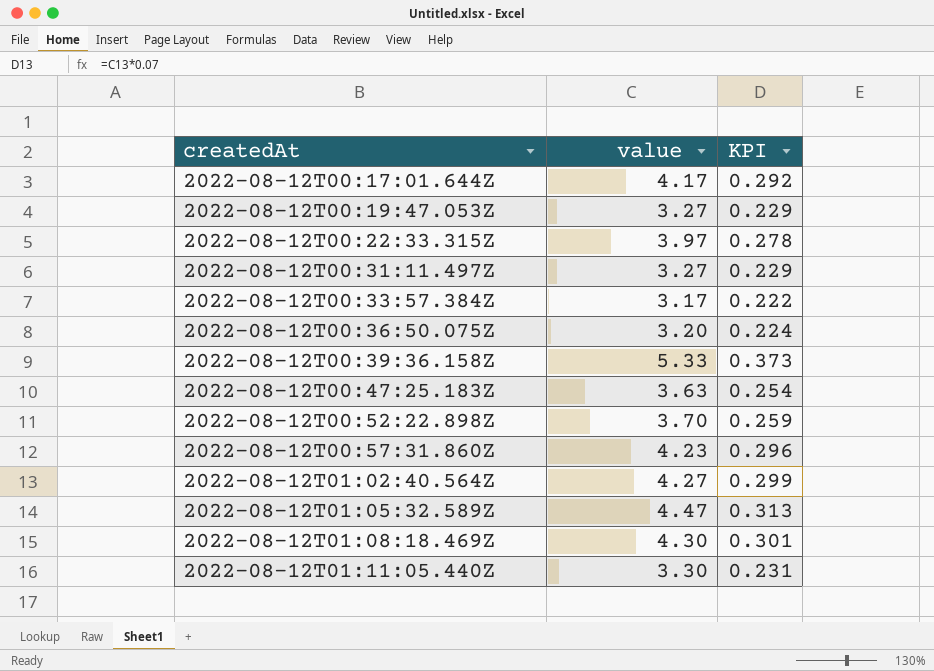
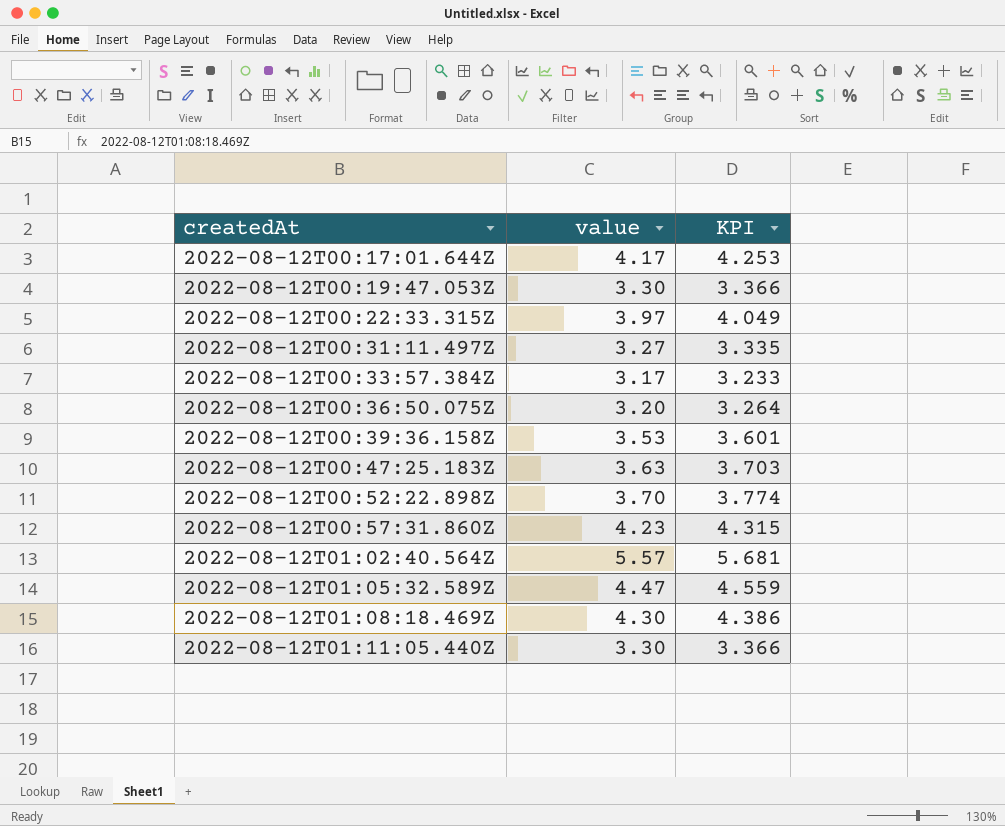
column KPI | formula: [value] * 0.07 -> [value] * 1.02
2022-08-12T00:19:47.053Z | value: 3.27 -> 3.30
2022-08-12T00:39:36.158Z | value: 5.33 -> 3.53
2022-08-12T01:02:40.564Z | value: 4.27 -> 5.57

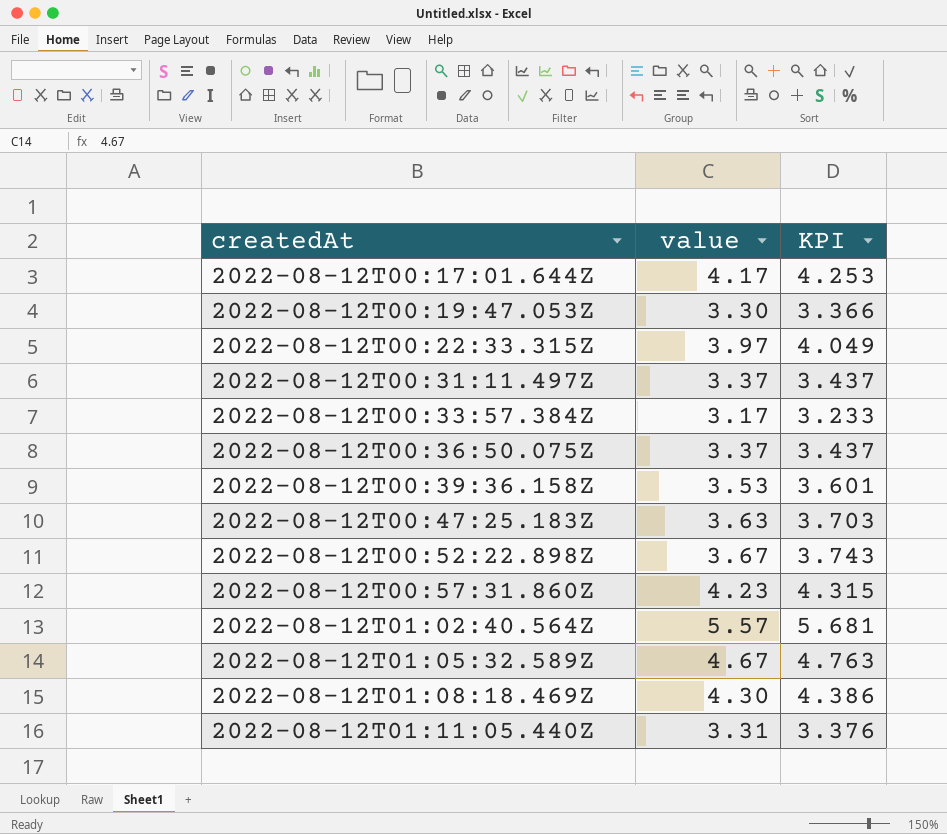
2022-08-12T00:31:11.497Z | value: 3.27 -> 3.37
2022-08-12T00:31:11.497Z | KPI: 3.335 -> 3.437
2022-08-12T00:36:50.075Z | value: 3.20 -> 3.37
2022-08-12T00:36:50.075Z | KPI: 3.264 -> 3.437
2022-08-12T00:52:22.898Z | value: 3.70 -> 3.67
2022-08-12T00:52:22.898Z | KPI: 3.774 -> 3.743
2022-08-12T01:05:32.589Z | value: 4.47 -> 4.67
2022-08-12T01:05:32.589Z | KPI: 4.559 -> 4.763
2022-08-12T01:11:05.440Z | value: 3.30 -> 3.31
2022-08-12T01:11:05.440Z | KPI: 3.366 -> 3.376

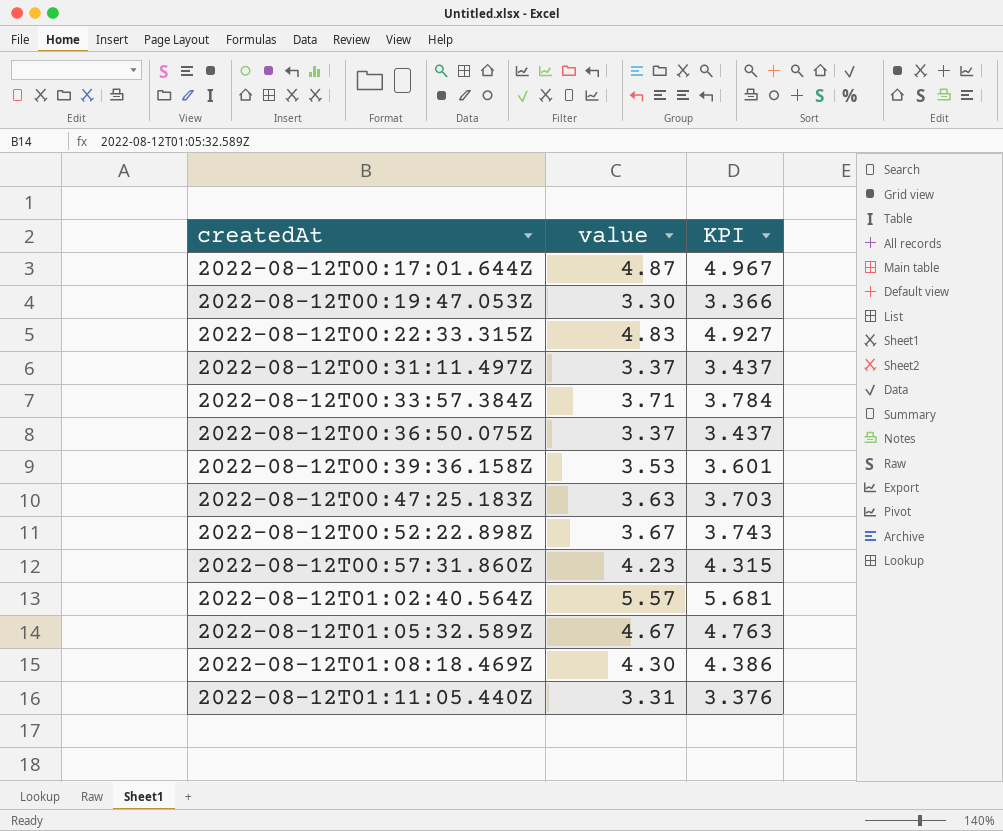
2022-08-12T00:17:01.644Z | value: 4.17 -> 4.87
2022-08-12T00:17:01.644Z | KPI: 4.253 -> 4.967
2022-08-12T00:22:33.315Z | value: 3.97 -> 4.83
2022-08-12T00:22:33.315Z | KPI: 4.049 -> 4.927
2022-08-12T00:33:57.384Z | value: 3.17 -> 3.71
2022-08-12T00:33:57.384Z | KPI: 3.233 -> 3.784

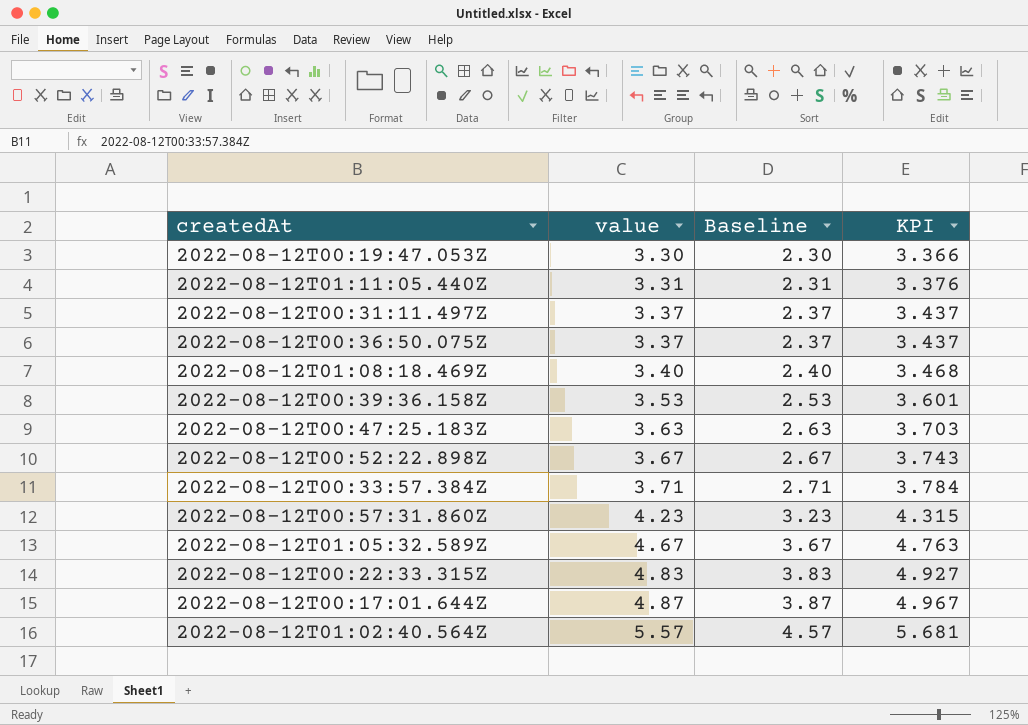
row order: createdAt ascending -> value ascending
column Baseline | formula: none -> [value] - 1
2022-08-12T01:08:18.469Z | value: 4.30 -> 3.40
2022-08-12T01:08:18.469Z | KPI: 4.386 -> 3.468

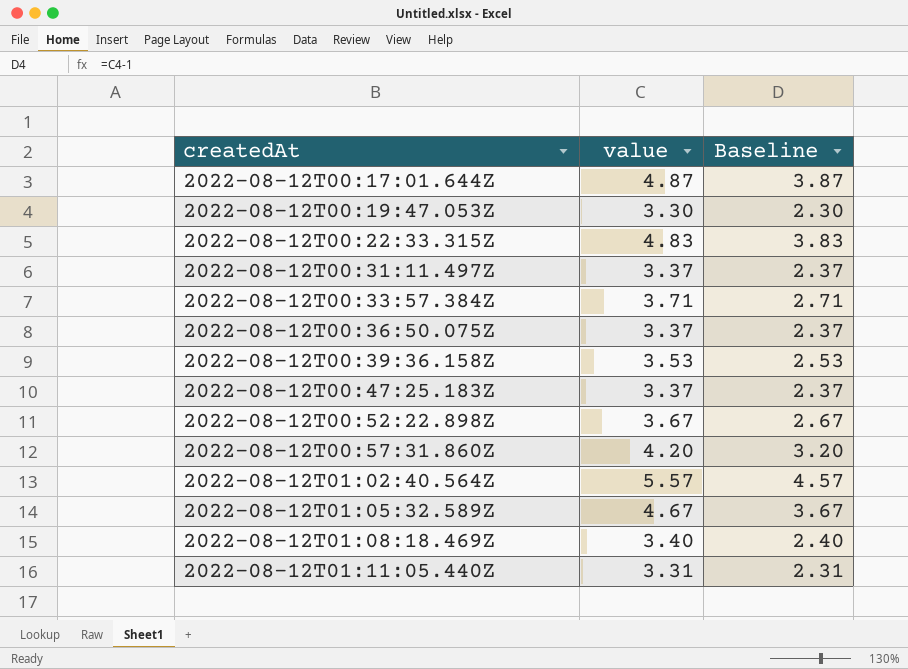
row order: value ascending -> createdAt ascending
column KPI | formula: [value] * 1.02 -> none
2022-08-12T00:47:25.183Z | value: 3.63 -> 3.37
2022-08-12T00:47:25.183Z | Baseline: 2.63 -> 2.37
2022-08-12T00:57:31.860Z | value: 4.23 -> 4.20
2022-08-12T00:57:31.860Z | Baseline: 3.23 -> 3.20

